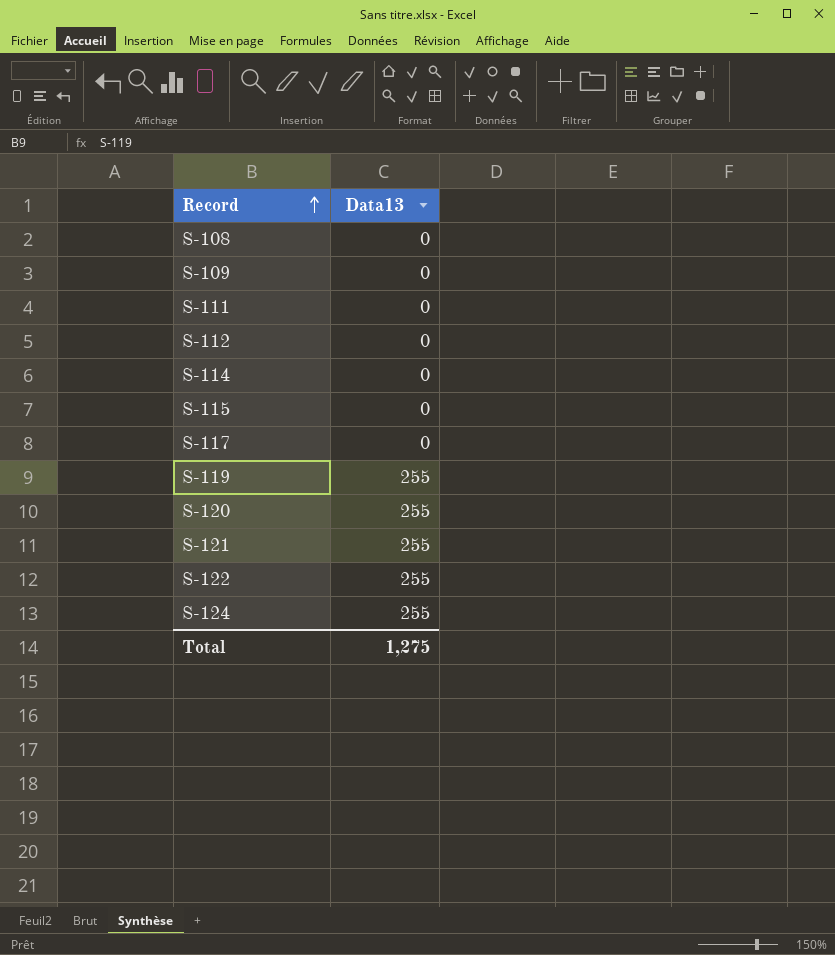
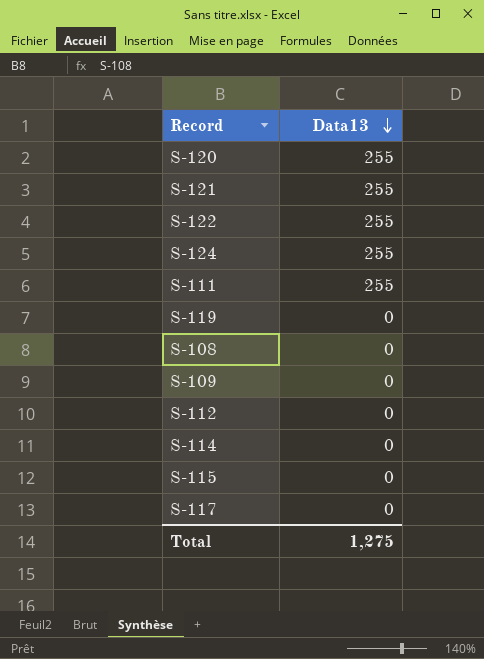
row order: Record ascending -> Data13 descending
S-111 | Data13: 0 -> 255
S-119 | Data13: 255 -> 0

